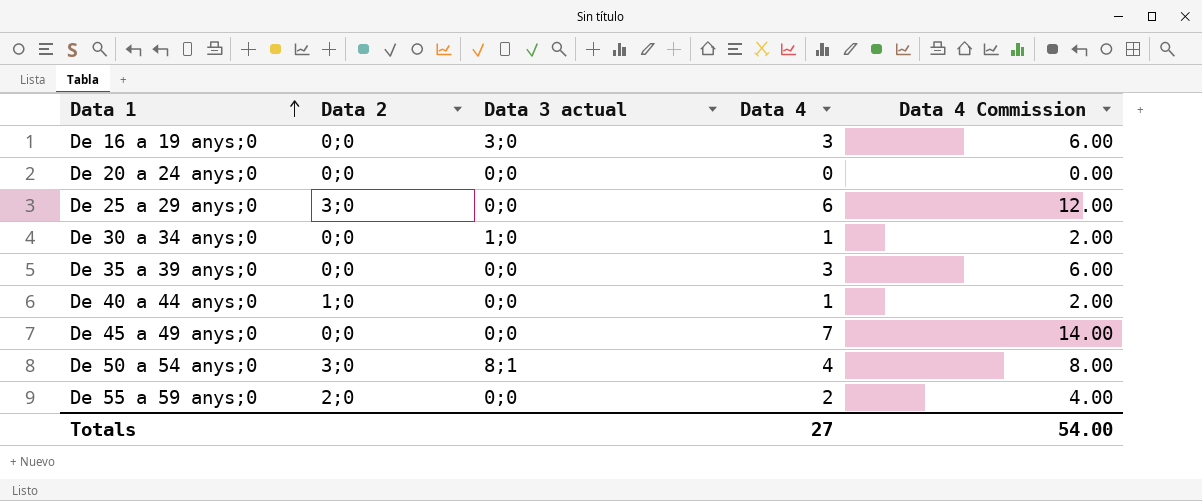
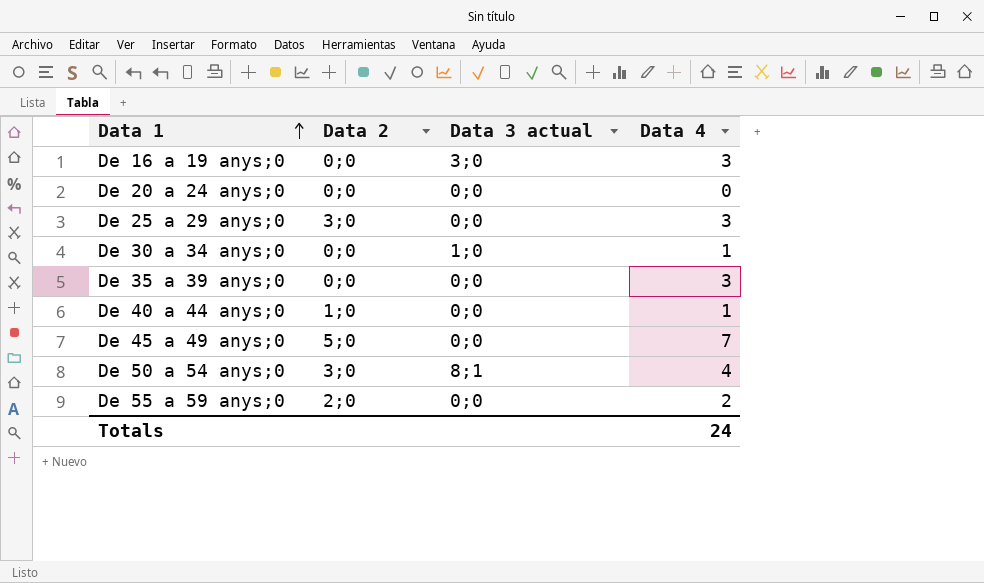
column Data 4 Commission | formula: [Data 4] * 2 -> none
De 25 a 29 anys;0 | Data 4: 6 -> 3
De 45 a 49 anys;0 | Data 2: 0;0 -> 5;0
Totals | Data 4: 27 -> 24

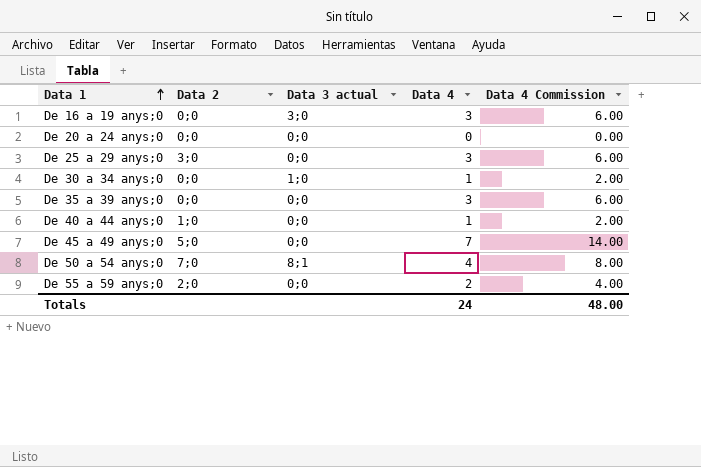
column Data 4 Commission | formula: none -> [Data 4] * 2
De 50 a 54 anys;0 | Data 2: 3;0 -> 7;0

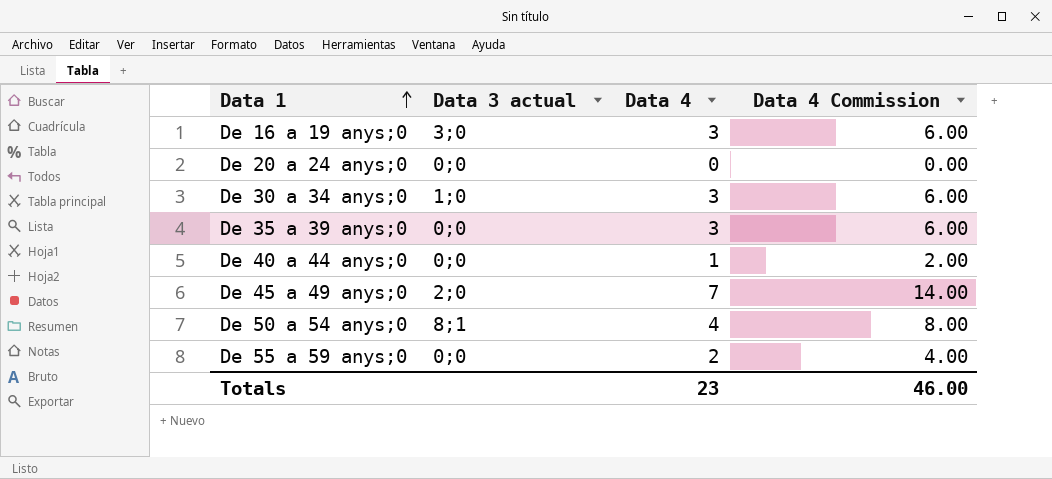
column Data 2 | position: 2 -> none
row De 25 a 29 anys;0: 3;0 | 0;0 | 3 | 6.00 -> none
De 30 a 34 anys;0 | Data 4: 1 -> 3
De 30 a 34 anys;0 | Data 4 Commission: 2.00 -> 6.00
De 45 a 49 anys;0 | Data 3 actual: 0;0 -> 2;0
Totals | Data 4: 24 -> 23
Totals | Data 4 Commission: 48.00 -> 46.00

